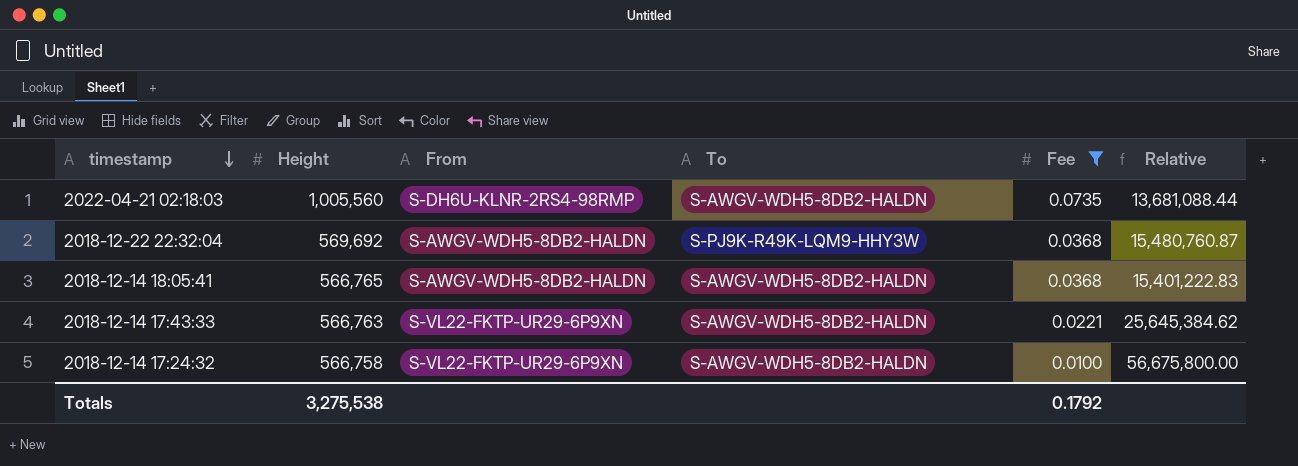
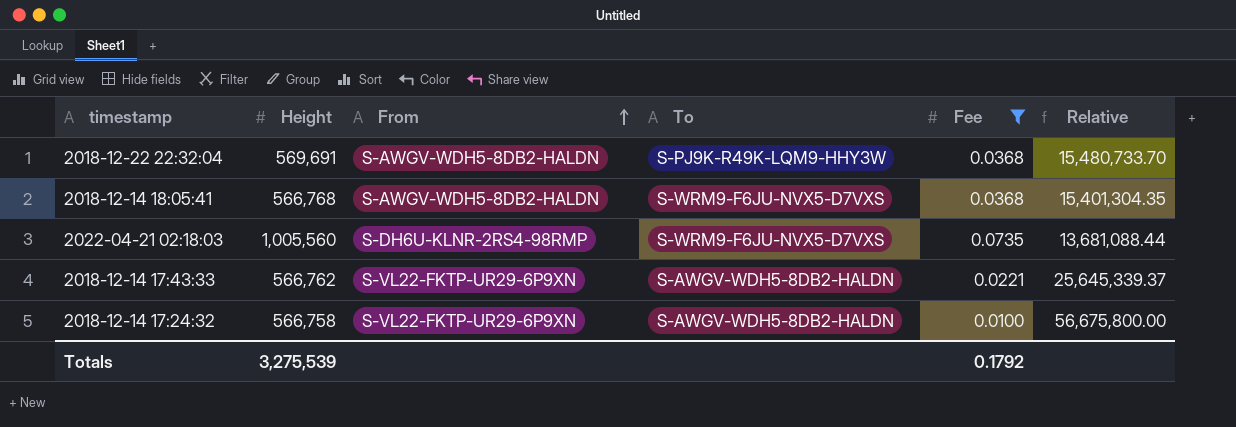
row order: timestamp descending -> From ascending
2018-12-22 22:32:04 | Height: 569,692 -> 569,691
2018-12-22 22:32:04 | Relative: 15,480,760.87 -> 15,480,733.70
2018-12-14 18:05:41 | Height: 566,765 -> 566,768
2018-12-14 18:05:41 | To: S-AWGV-WDH5-8DB2-HALDN -> S-WRM9-F6JU-NVX5-D7VXS
2018-12-14 18:05:41 | Relative: 15,401,222.83 -> 15,401,304.35
2022-04-21 02:18:03 | To: S-AWGV-WDH5-8DB2-HALDN -> S-WRM9-F6JU-NVX5-D7VXS
2018-12-14 17:43:33 | Height: 566,763 -> 566,762
2018-12-14 17:43:33 | Relative: 25,645,384.62 -> 25,645,339.37
Totals | Height: 3,275,538 -> 3,275,539

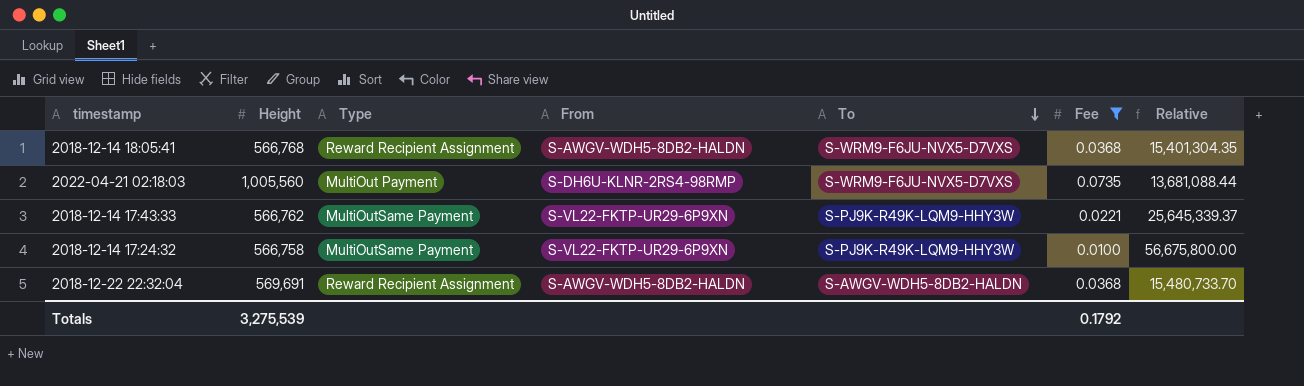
row order: From ascending -> To descending
column Type | position: none -> 3
2018-12-14 17:43:33 | To: S-AWGV-WDH5-8DB2-HALDN -> S-PJ9K-R49K-LQM9-HHY3W
2018-12-14 17:24:32 | To: S-AWGV-WDH5-8DB2-HALDN -> S-PJ9K-R49K-LQM9-HHY3W
2018-12-22 22:32:04 | To: S-PJ9K-R49K-LQM9-HHY3W -> S-AWGV-WDH5-8DB2-HALDN

